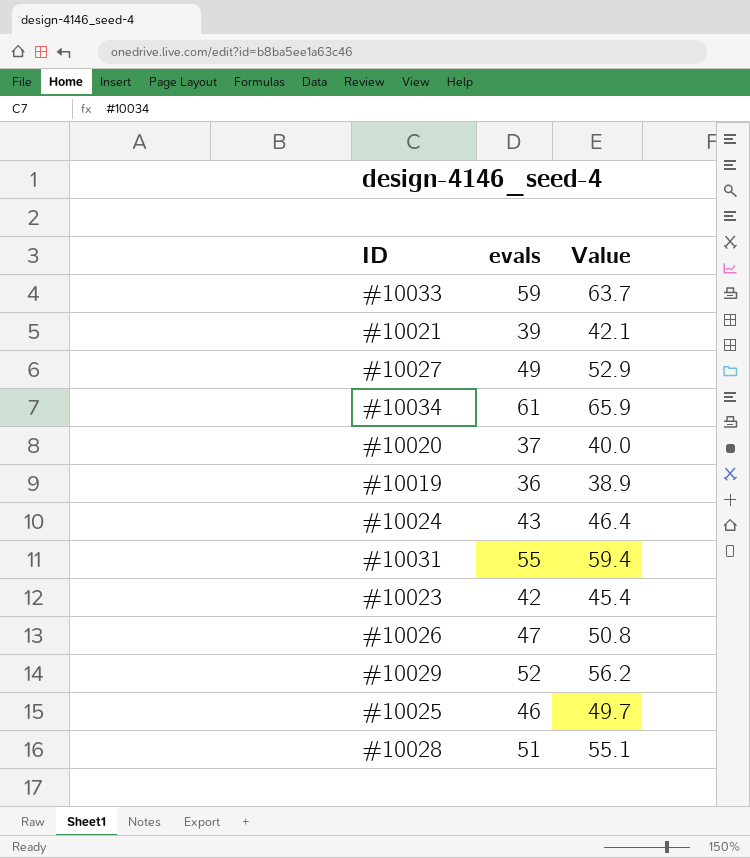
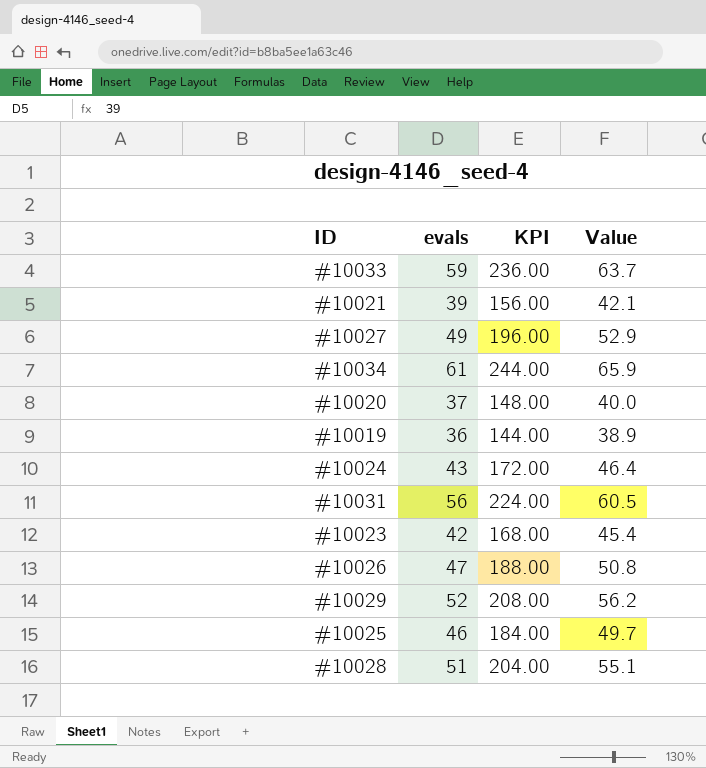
column KPI | formula: none -> [evals] * 4
#10031 | evals: 55 -> 56
#10031 | Value: 59.4 -> 60.5

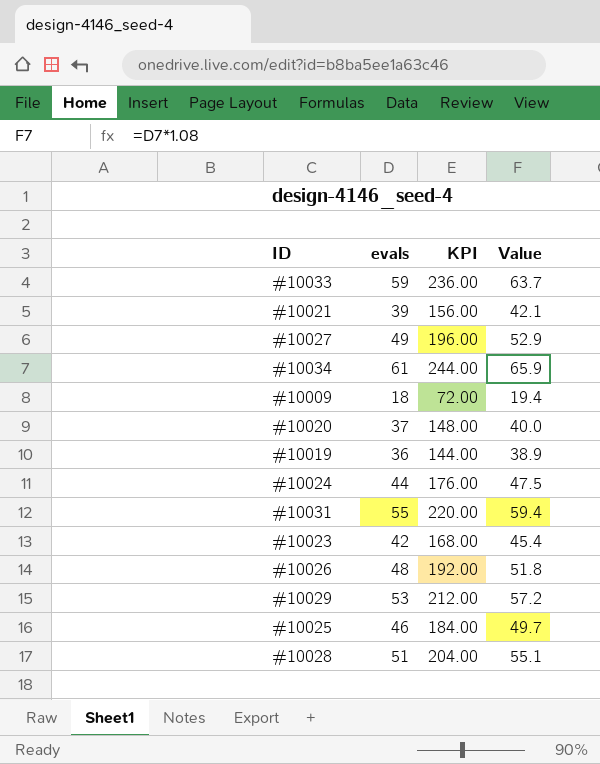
row #10009: none -> 18 | 72.00 | 19.4
#10024 | evals: 43 -> 44
#10024 | KPI: 172.00 -> 176.00
#10024 | Value: 46.4 -> 47.5
#10031 | evals: 56 -> 55
#10031 | KPI: 224.00 -> 220.00
#10031 | Value: 60.5 -> 59.4
#10026 | evals: 47 -> 48
#10026 | KPI: 188.00 -> 192.00
#10026 | Value: 50.8 -> 51.8
#10029 | evals: 52 -> 53
#10029 | KPI: 208.00 -> 212.00
#10029 | Value: 56.2 -> 57.2

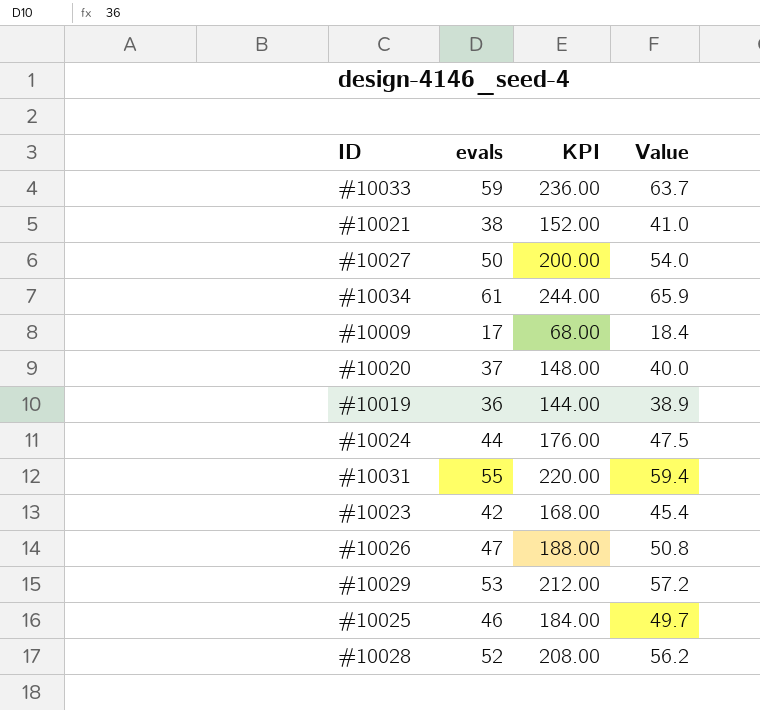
#10021 | evals: 39 -> 38
#10021 | KPI: 156.00 -> 152.00
#10021 | Value: 42.1 -> 41.0
#10027 | evals: 49 -> 50
#10027 | KPI: 196.00 -> 200.00
#10027 | Value: 52.9 -> 54.0
#10009 | evals: 18 -> 17
#10009 | KPI: 72.00 -> 68.00
#10009 | Value: 19.4 -> 18.4
#10026 | evals: 48 -> 47
#10026 | KPI: 192.00 -> 188.00
#10026 | Value: 51.8 -> 50.8
#10028 | evals: 51 -> 52
#10028 | KPI: 204.00 -> 208.00
#10028 | Value: 55.1 -> 56.2

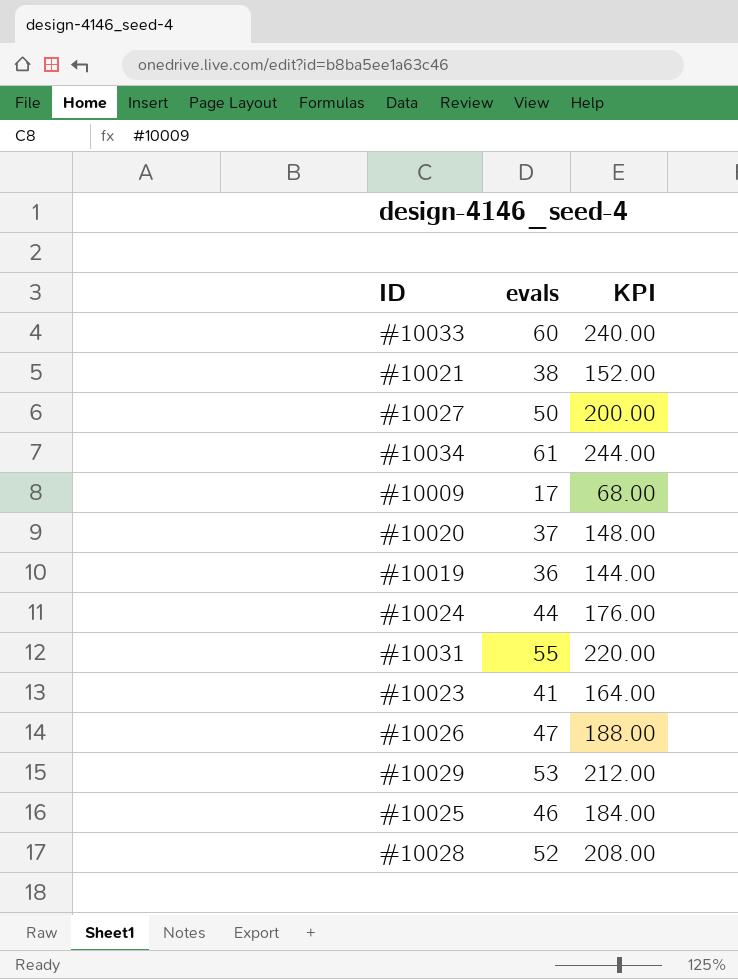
column Value | formula: [evals] * 1.08 -> none
#10033 | evals: 59 -> 60
#10033 | KPI: 236.00 -> 240.00
#10023 | evals: 42 -> 41
#10023 | KPI: 168.00 -> 164.00

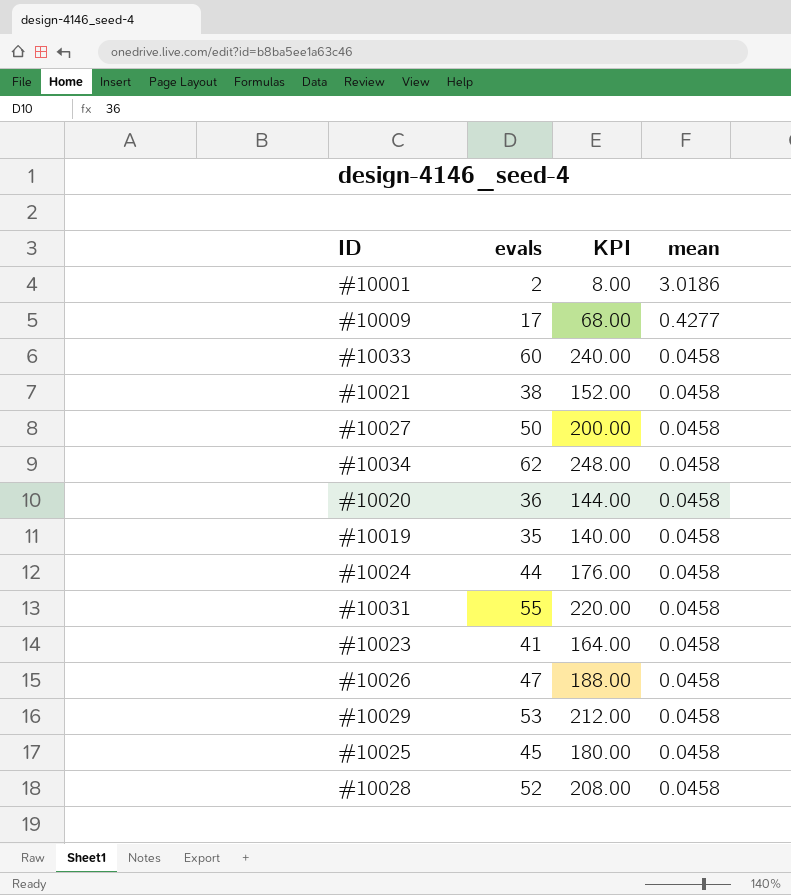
row order: none -> mean descending
column mean | position: none -> 4
row #10001: none -> 2 | 8.00 | 3.0186
#10034 | evals: 61 -> 62
#10034 | KPI: 244.00 -> 248.00
#10020 | evals: 37 -> 36
#10020 | KPI: 148.00 -> 144.00
#10019 | evals: 36 -> 35
#10019 | KPI: 144.00 -> 140.00
#10025 | evals: 46 -> 45
#10025 | KPI: 184.00 -> 180.00

